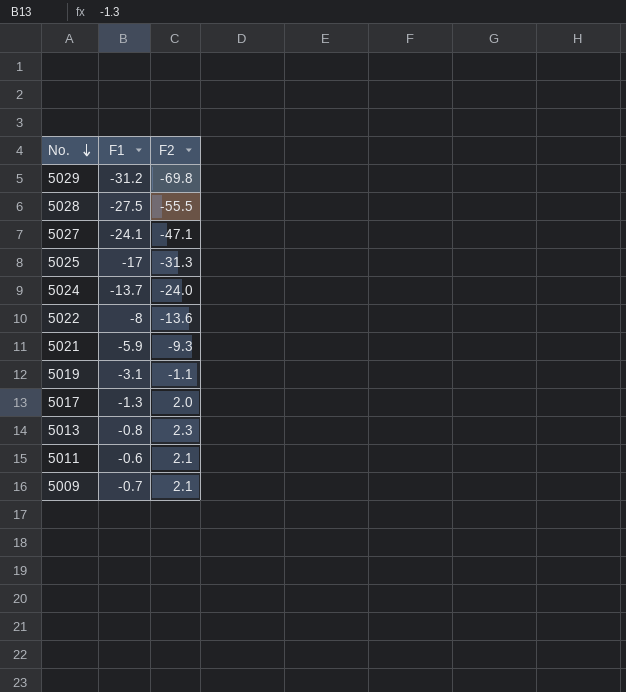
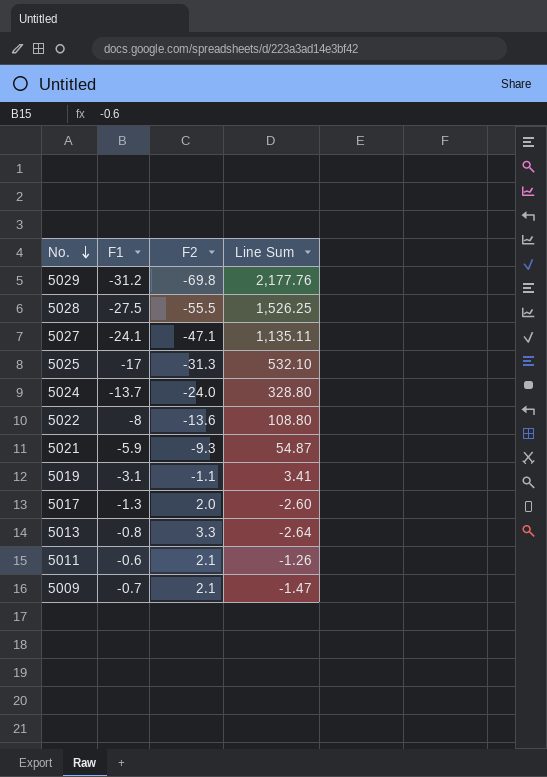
column Line Sum | formula: none -> [F1] * [F2]
5013 | F2: 2.3 -> 3.3

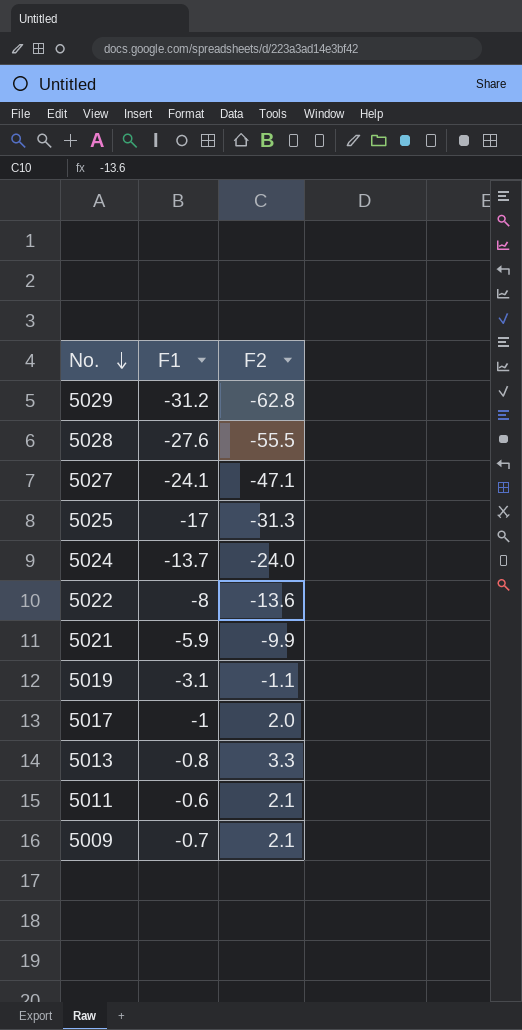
column Line Sum | formula: [F1] * [F2] -> none
5029 | F2: -69.8 -> -62.8
5028 | F1: -27.5 -> -27.6
5021 | F2: -9.3 -> -9.9
5017 | F1: -1.3 -> -1

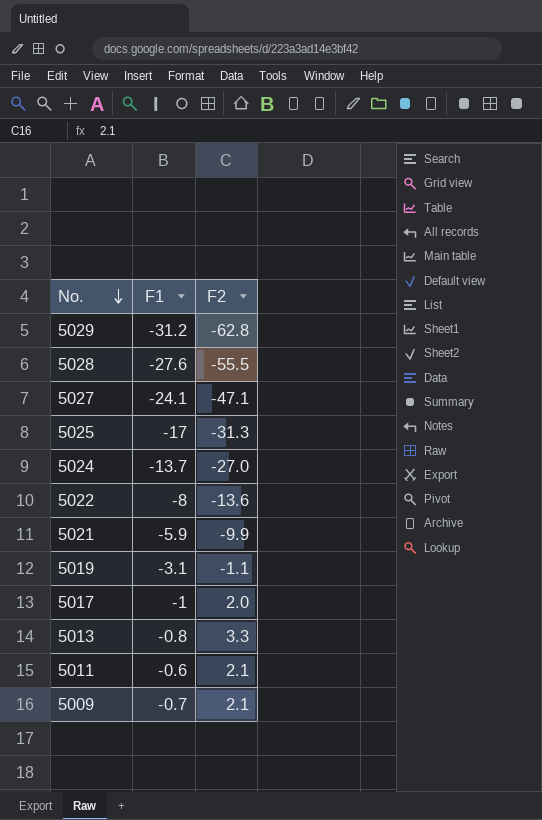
5024 | F2: -24.0 -> -27.0

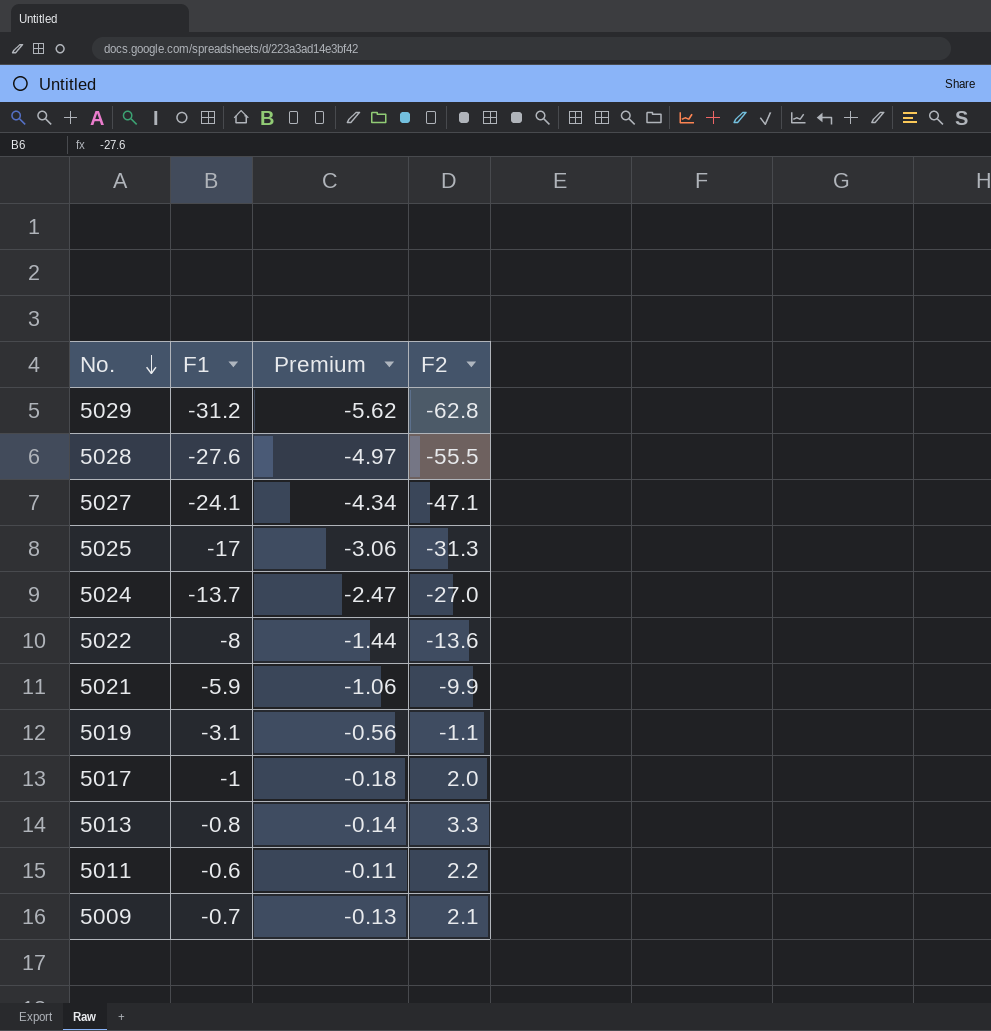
column Premium | formula: none -> [F1] * 0.18
5011 | F2: 2.1 -> 2.2

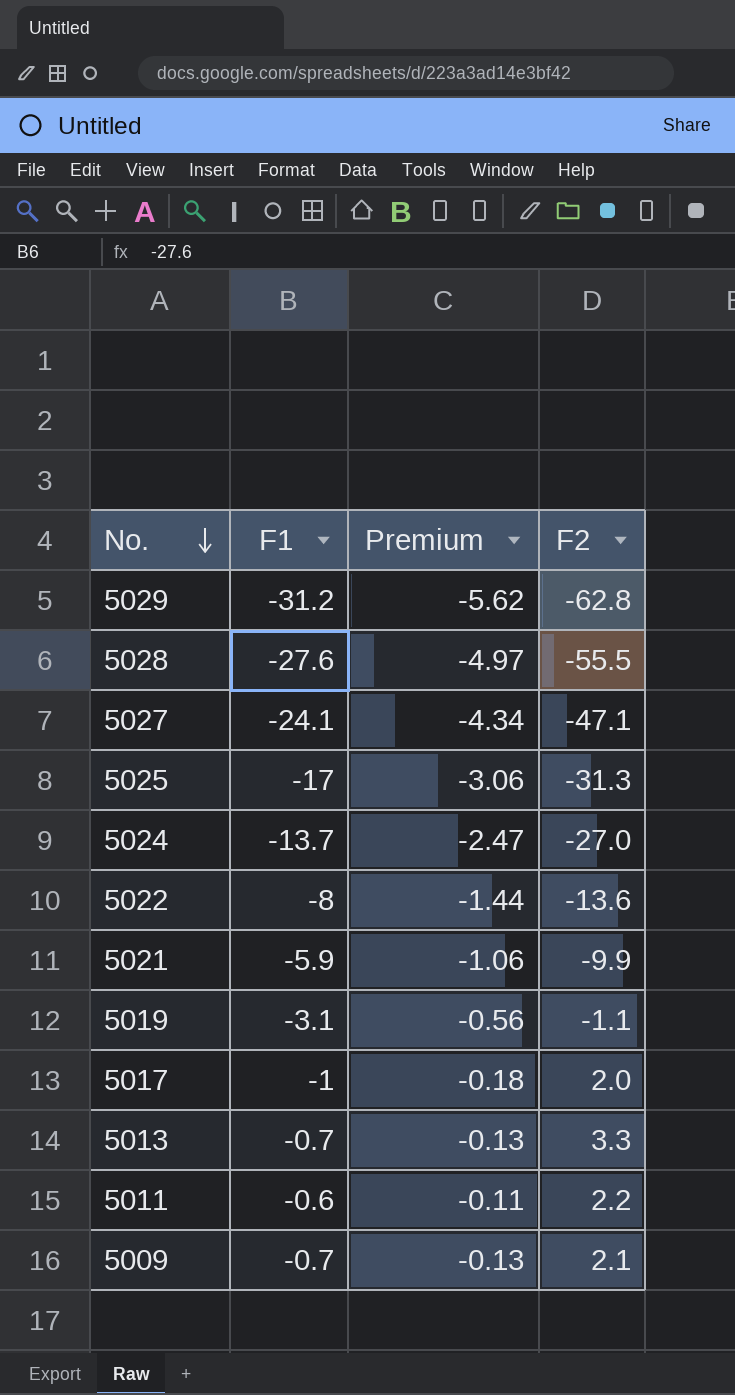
5013 | F1: -0.8 -> -0.7
5013 | Premium: -0.14 -> -0.13

